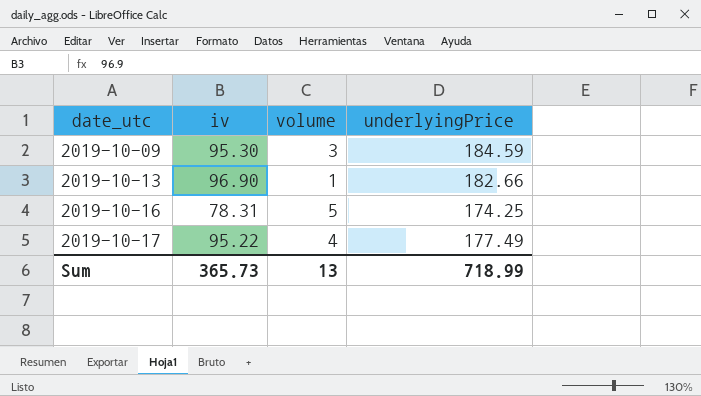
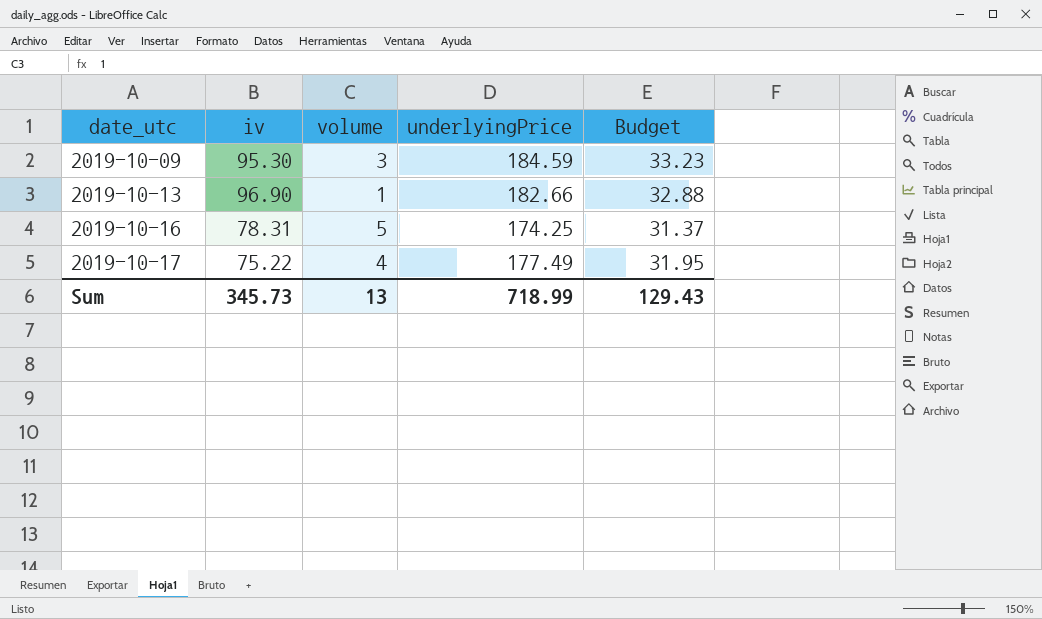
column Budget | formula: none -> [underlyingPrice] * 0.18
2019-10-17 | iv: 95.22 -> 75.22
Sum | iv: 365.73 -> 345.73

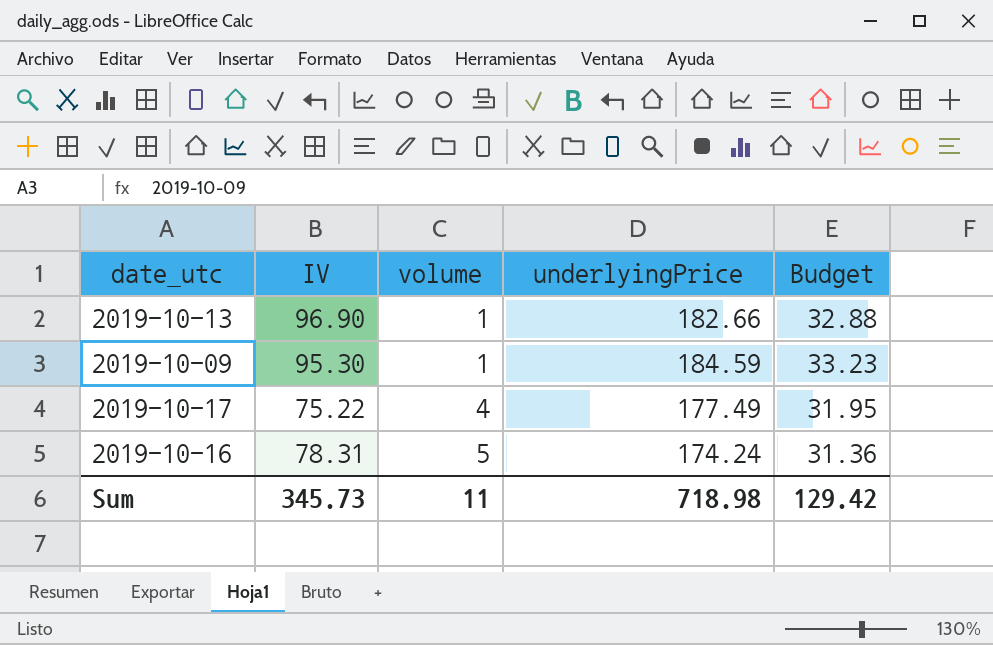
row order: date_utc ascending -> volume ascending
column name: iv -> IV
2019-10-09 | volume: 3 -> 1
2019-10-16 | underlyingPrice: 174.25 -> 174.24
2019-10-16 | Budget: 31.37 -> 31.36
Sum | volume: 13 -> 11
Sum | underlyingPrice: 718.99 -> 718.98
Sum | Budget: 129.43 -> 129.42

